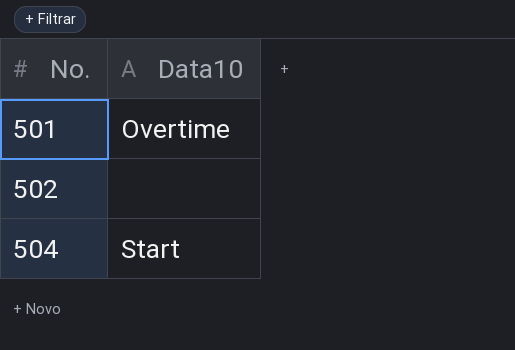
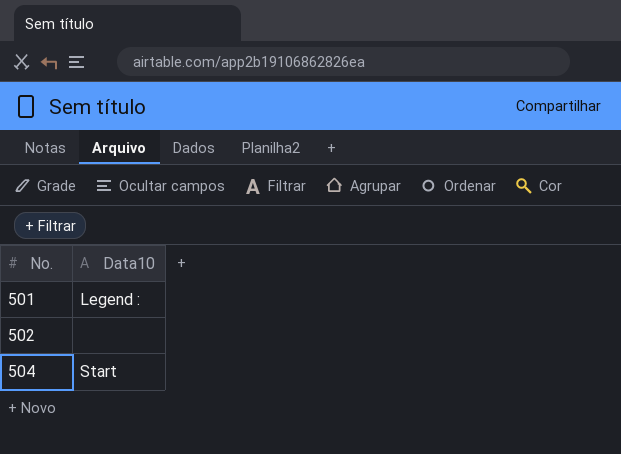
501 | Data10: Overtime -> Legend :

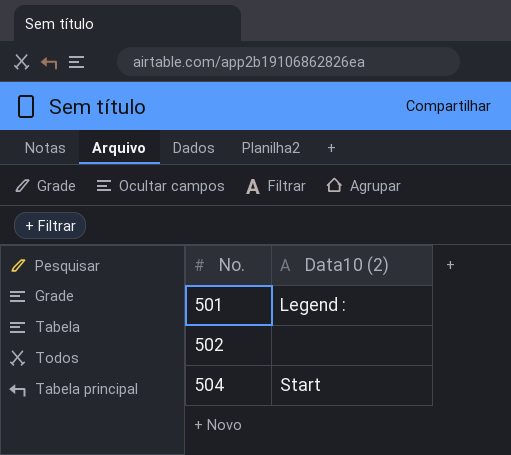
column name: Data10 -> Data10 (2)

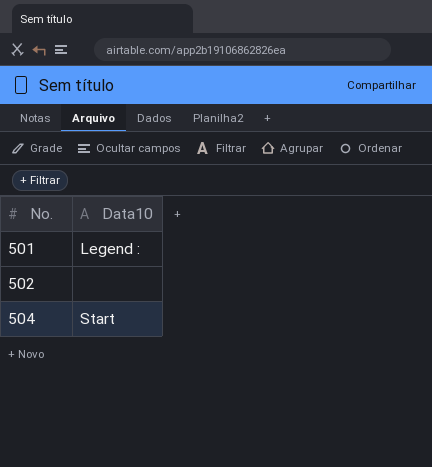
column name: Data10 (2) -> Data10

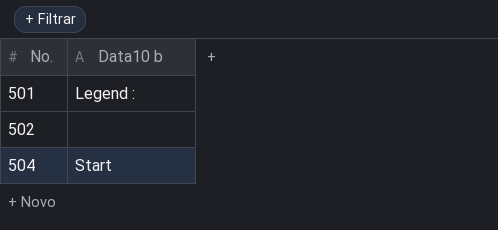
column name: Data10 -> Data10 b

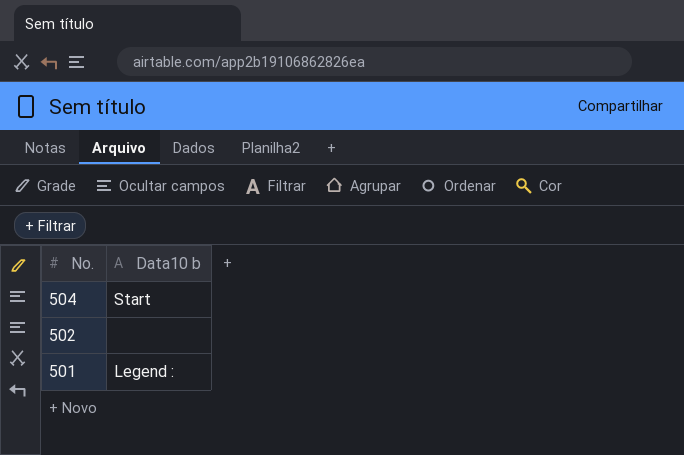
row order: No. ascending -> No. descending

